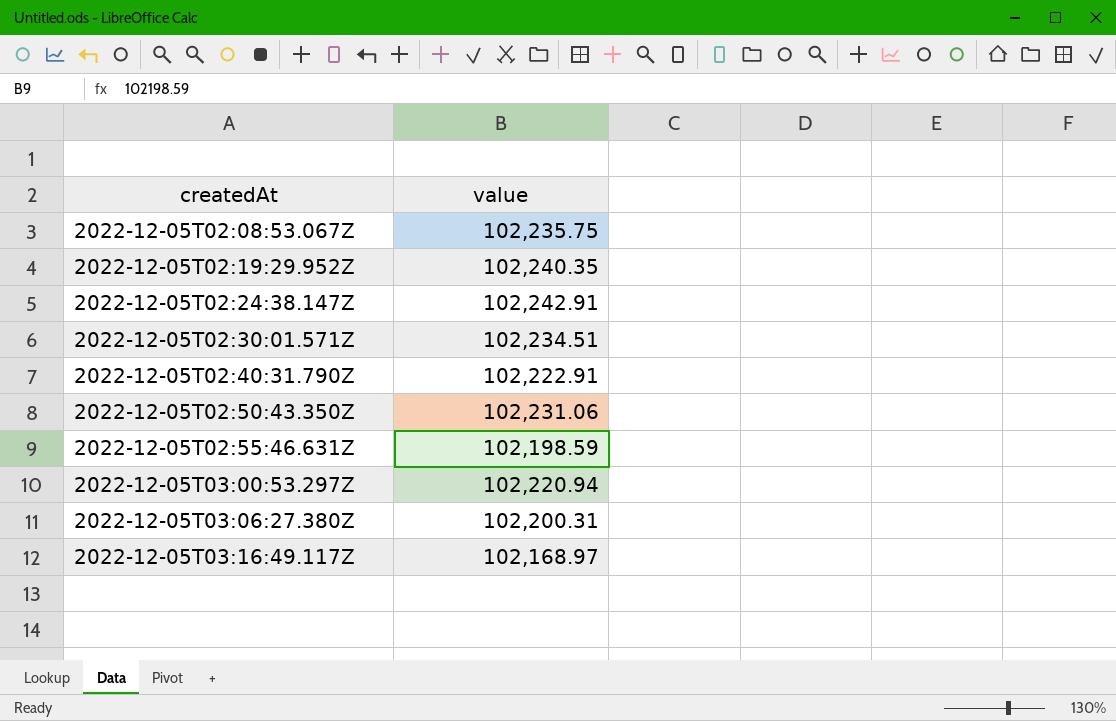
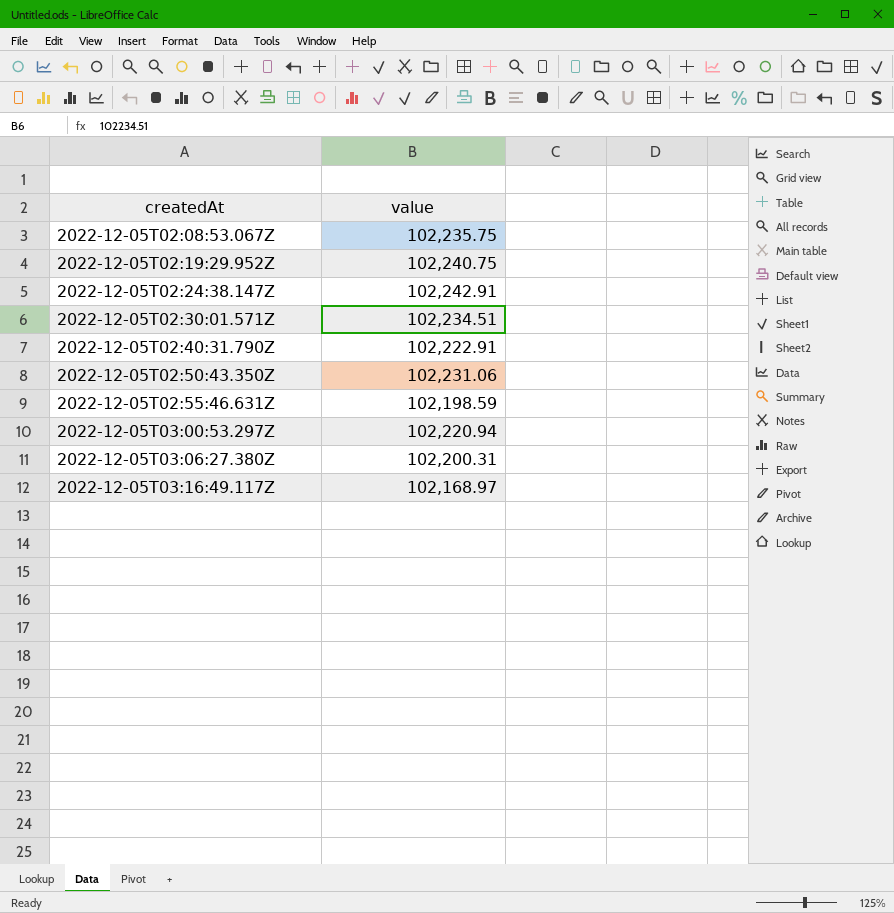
2022-12-05T02:19:29.952Z | value: 102,240.35 -> 102,240.75

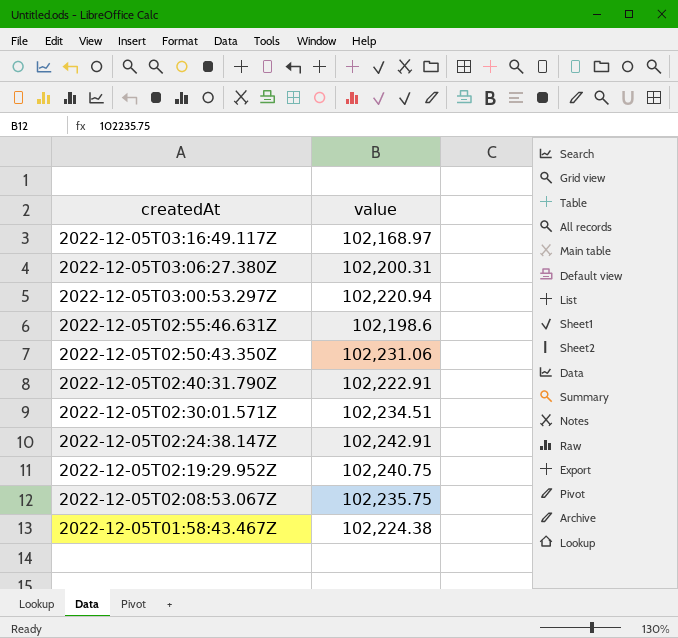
row order: createdAt ascending -> createdAt descending
2022-12-05T02:55:46.631Z | value: 102,198.59 -> 102,198.6
row 2022-12-05T01:58:43.467Z: none -> 102,224.38

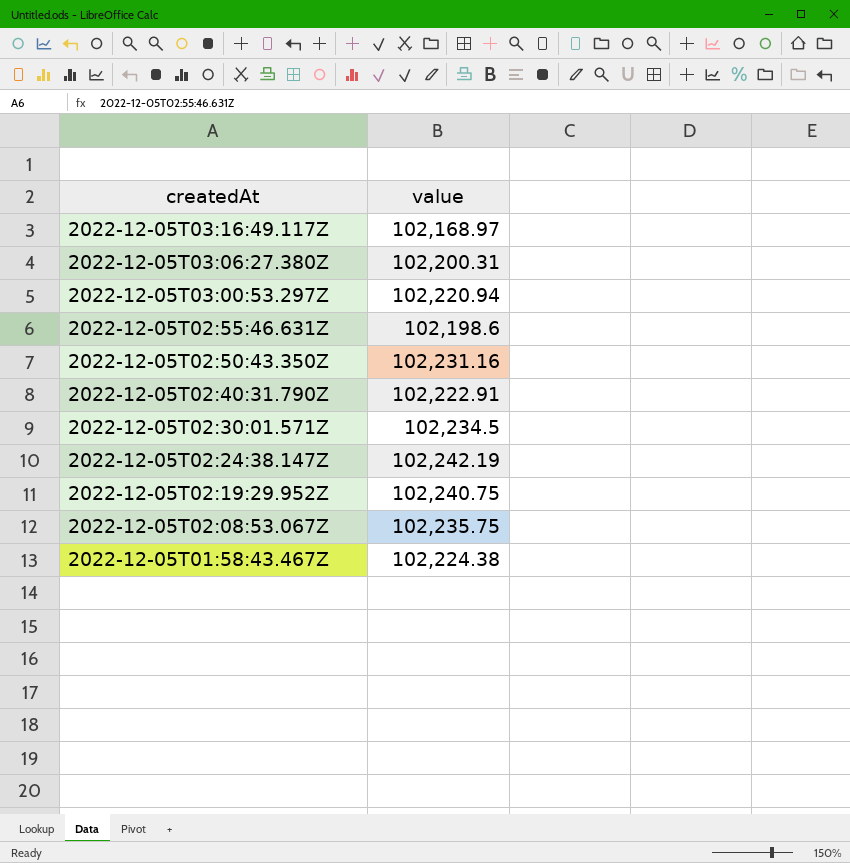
2022-12-05T02:50:43.350Z | value: 102,231.06 -> 102,231.16
2022-12-05T02:30:01.571Z | value: 102,234.51 -> 102,234.5
2022-12-05T02:24:38.147Z | value: 102,242.91 -> 102,242.19

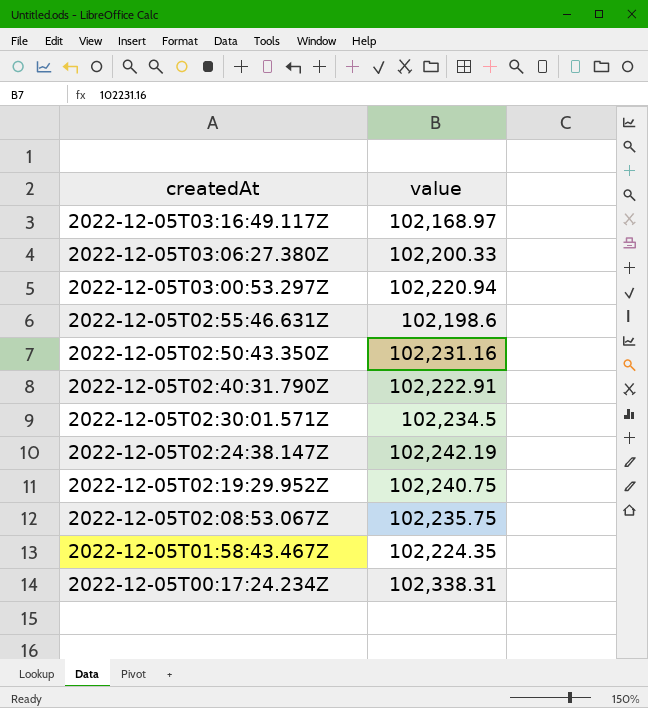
2022-12-05T03:06:27.380Z | value: 102,200.31 -> 102,200.33
2022-12-05T01:58:43.467Z | value: 102,224.38 -> 102,224.35
row 2022-12-05T00:17:24.234Z: none -> 102,338.31

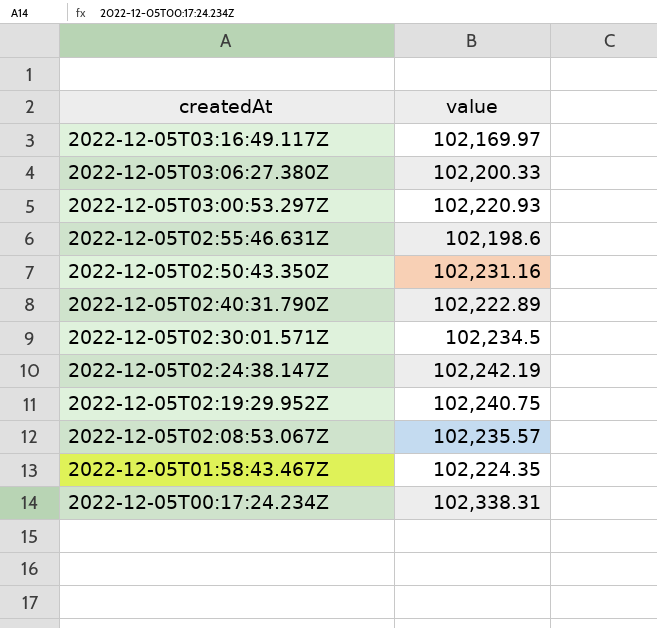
2022-12-05T03:16:49.117Z | value: 102,168.97 -> 102,169.97
2022-12-05T03:00:53.297Z | value: 102,220.94 -> 102,220.93
2022-12-05T02:40:31.790Z | value: 102,222.91 -> 102,222.89
2022-12-05T02:08:53.067Z | value: 102,235.75 -> 102,235.57

